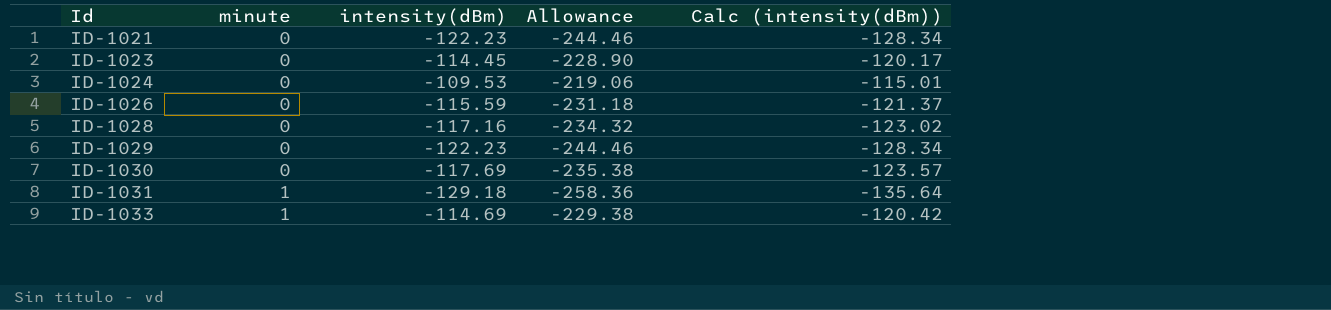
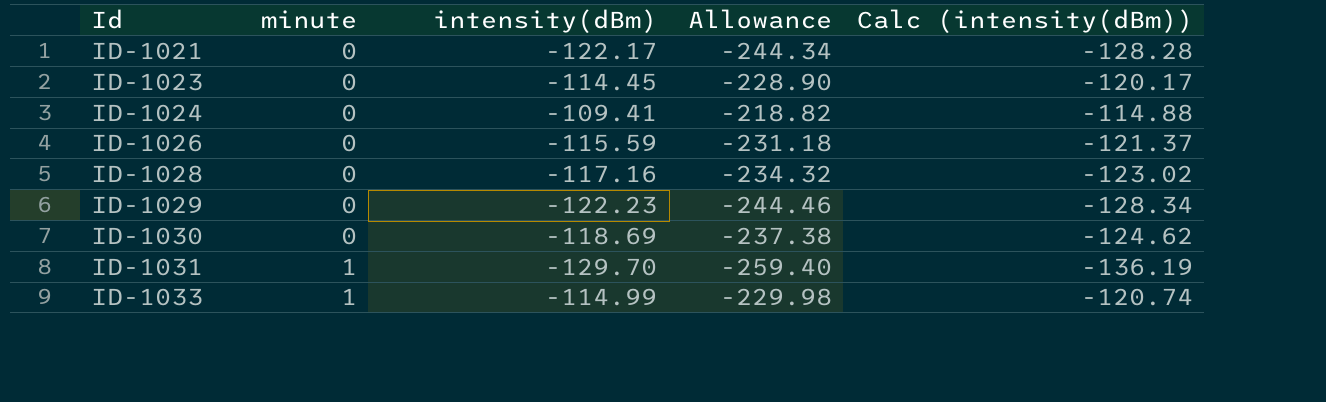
ID-1021 | intensity(dBm): -122.23 -> -122.17
ID-1021 | Allowance: -244.46 -> -244.34
ID-1021 | Calc (intensity(dBm)): -128.34 -> -128.28
ID-1024 | intensity(dBm): -109.53 -> -109.41
ID-1024 | Allowance: -219.06 -> -218.82
ID-1024 | Calc (intensity(dBm)): -115.01 -> -114.88
ID-1030 | intensity(dBm): -117.69 -> -118.69
ID-1030 | Allowance: -235.38 -> -237.38
ID-1030 | Calc (intensity(dBm)): -123.57 -> -124.62
ID-1031 | intensity(dBm): -129.18 -> -129.70
ID-1031 | Allowance: -258.36 -> -259.40
ID-1031 | Calc (intensity(dBm)): -135.64 -> -136.19
ID-1033 | intensity(dBm): -114.69 -> -114.99
ID-1033 | Allowance: -229.38 -> -229.98
ID-1033 | Calc (intensity(dBm)): -120.42 -> -120.74

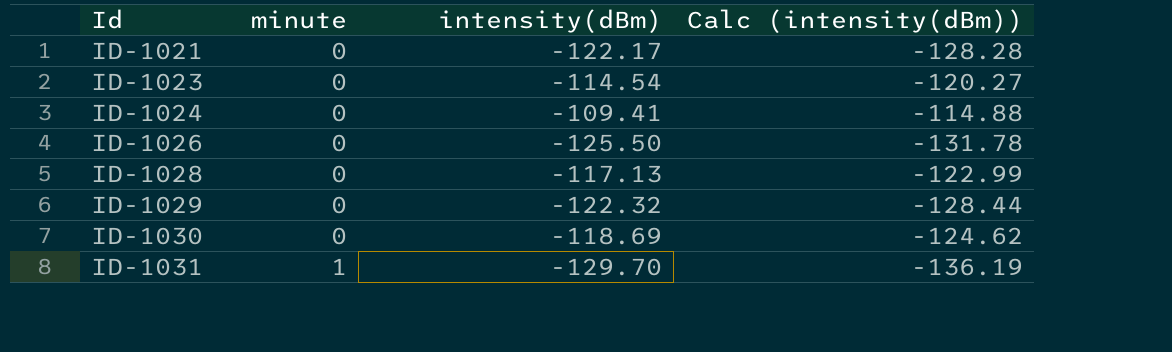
column Allowance | formula: [intensity(dBm)] * 2 -> none
row ID-1033: 1 | -114.99 | -229.98 | -120.74 -> none
ID-1023 | intensity(dBm): -114.45 -> -114.54
ID-1023 | Calc (intensity(dBm)): -120.17 -> -120.27
ID-1026 | intensity(dBm): -115.59 -> -125.50
ID-1026 | Calc (intensity(dBm)): -121.37 -> -131.78
ID-1028 | intensity(dBm): -117.16 -> -117.13
ID-1028 | Calc (intensity(dBm)): -123.02 -> -122.99
ID-1029 | intensity(dBm): -122.23 -> -122.32
ID-1029 | Calc (intensity(dBm)): -128.34 -> -128.44

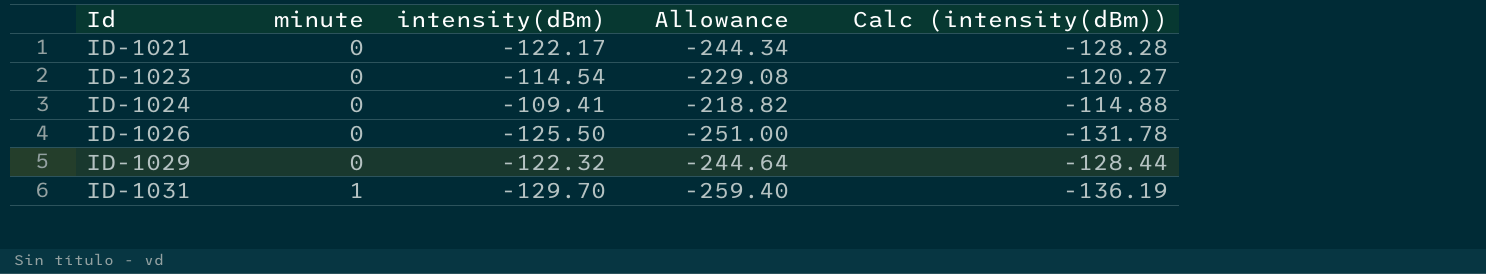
column Allowance | formula: none -> [intensity(dBm)] * 2
row ID-1028: 0 | -117.13 | -122.99 -> none
row ID-1030: 0 | -118.69 | -124.62 -> none

